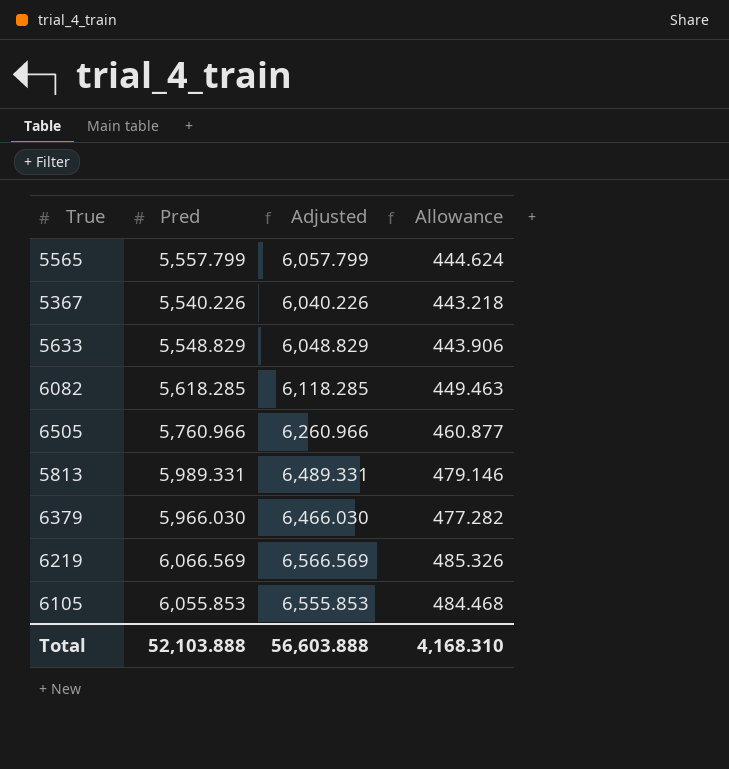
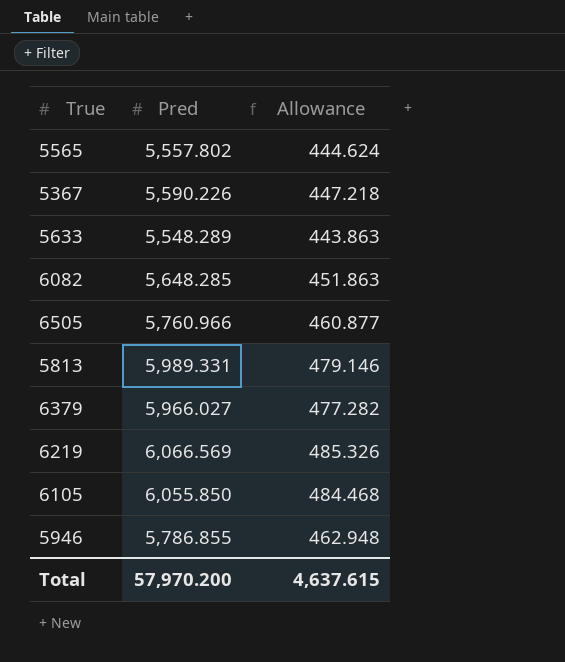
column Adjusted | formula: [Pred] + 500 -> none
5565 | Pred: 5,557.799 -> 5,557.802
5367 | Pred: 5,540.226 -> 5,590.226
5367 | Allowance: 443.218 -> 447.218
5633 | Pred: 5,548.829 -> 5,548.289
5633 | Allowance: 443.906 -> 443.863
6082 | Pred: 5,618.285 -> 5,648.285
6082 | Allowance: 449.463 -> 451.863
6379 | Pred: 5,966.030 -> 5,966.027
6105 | Pred: 6,055.853 -> 6,055.850
row 5946: none -> 5,786.855 | 462.948
Total | Pred: 52,103.888 -> 57,970.200
Total | Allowance: 4,168.310 -> 4,637.615

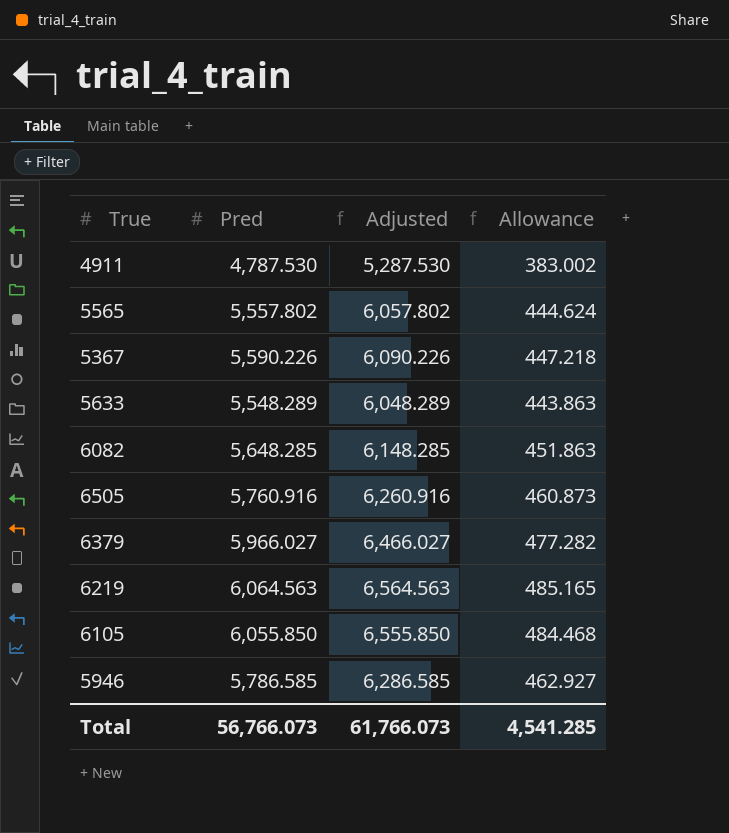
column Adjusted | formula: none -> [Pred] + 500
row 5813: 5,989.331 | 479.146 -> none
row 4911: none -> 4,787.530 | 5,287.530 | 383.002
6505 | Pred: 5,760.966 -> 5,760.916
6505 | Allowance: 460.877 -> 460.873
6219 | Pred: 6,066.569 -> 6,064.563
6219 | Allowance: 485.326 -> 485.165
5946 | Pred: 5,786.855 -> 5,786.585
5946 | Allowance: 462.948 -> 462.927
Total | Pred: 57,970.200 -> 56,766.073
Total | Allowance: 4,637.615 -> 4,541.285

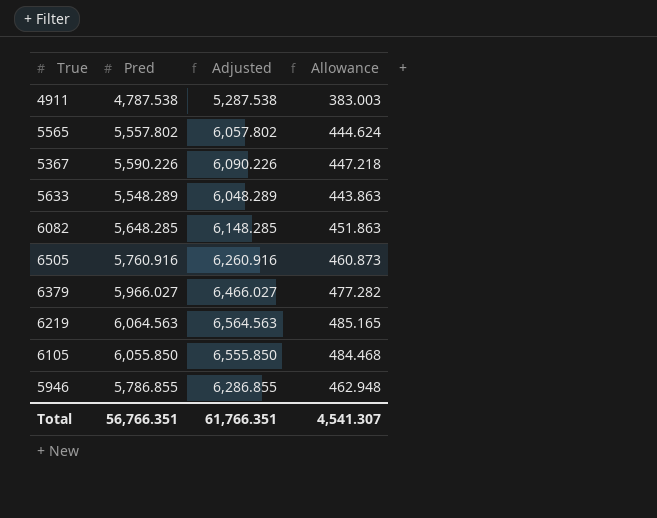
4911 | Pred: 4,787.530 -> 4,787.538
4911 | Adjusted: 5,287.530 -> 5,287.538
4911 | Allowance: 383.002 -> 383.003
5946 | Pred: 5,786.585 -> 5,786.855
5946 | Adjusted: 6,286.585 -> 6,286.855
5946 | Allowance: 462.927 -> 462.948
Total | Pred: 56,766.073 -> 56,766.351
Total | Adjusted: 61,766.073 -> 61,766.351
Total | Allowance: 4,541.285 -> 4,541.307

